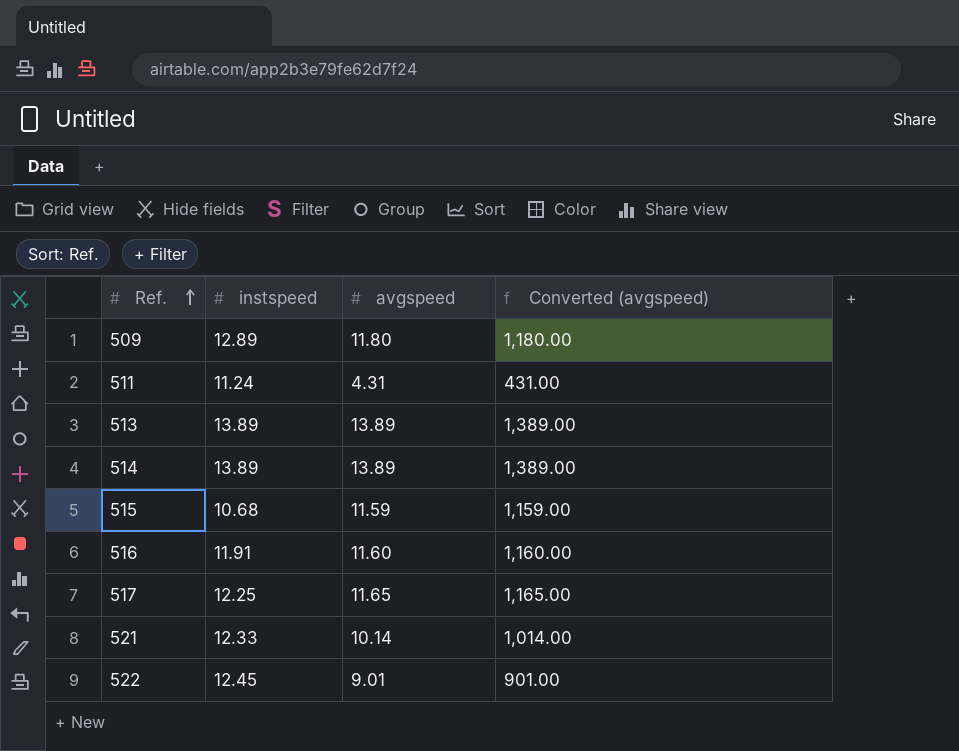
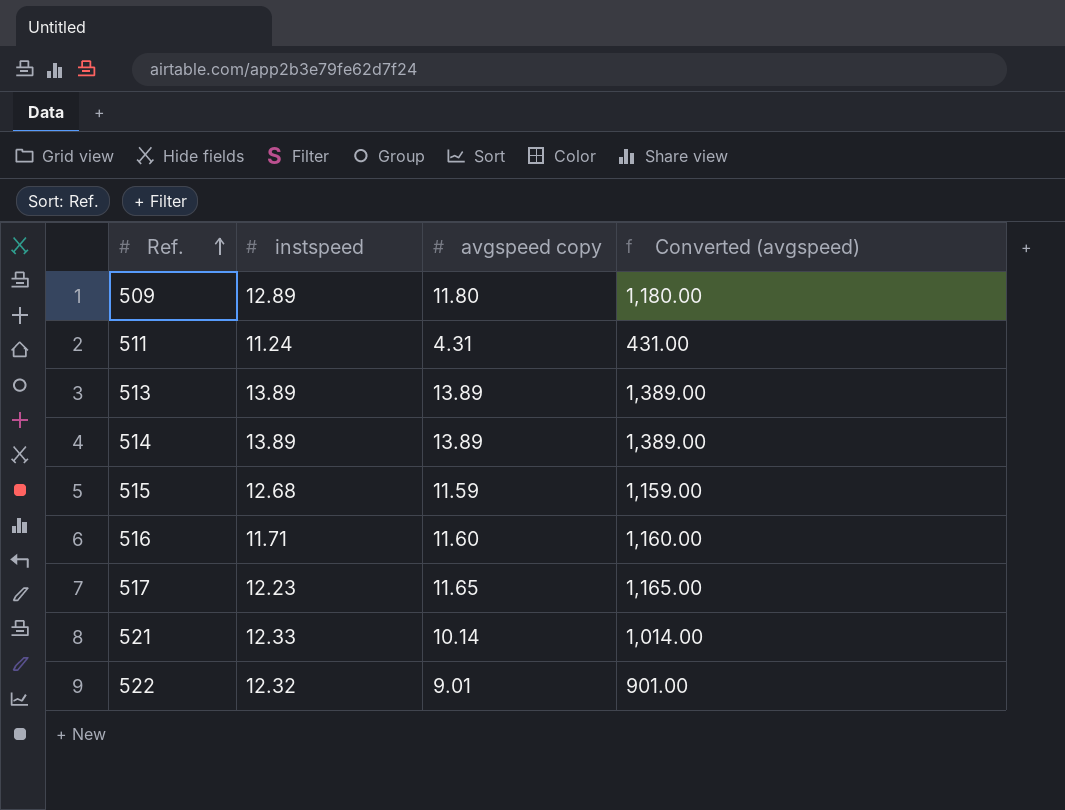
column name: avgspeed -> avgspeed copy
515 | instspeed: 10.68 -> 12.68
516 | instspeed: 11.91 -> 11.71
517 | instspeed: 12.25 -> 12.23
522 | instspeed: 12.45 -> 12.32

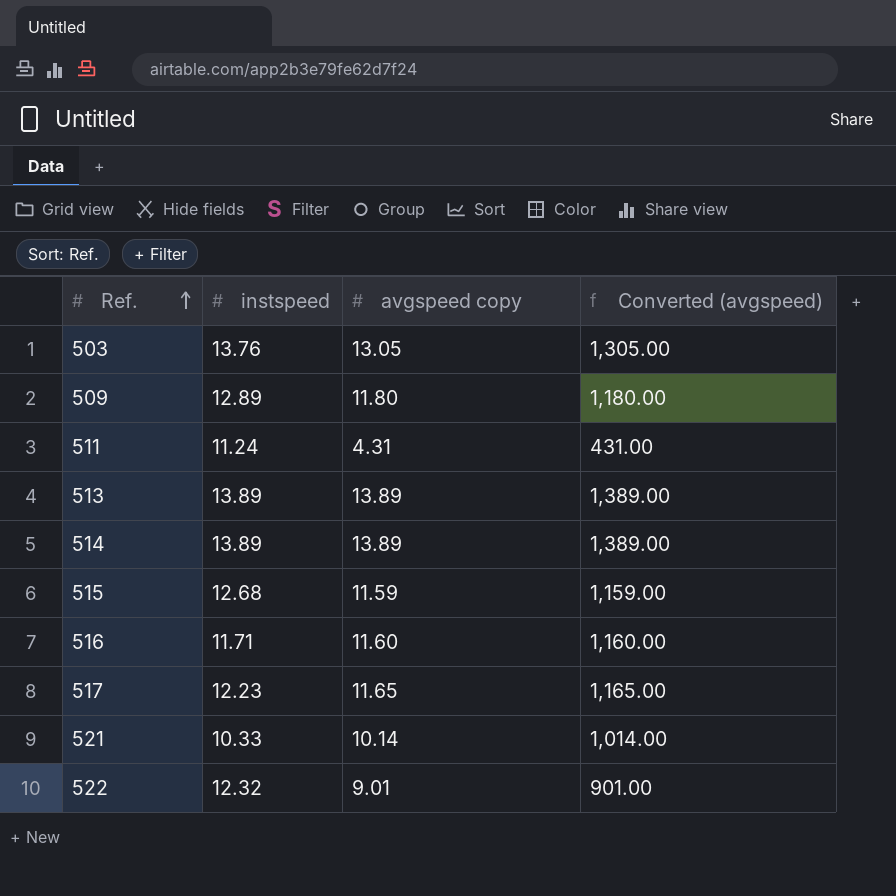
row 503: none -> 13.76 | 13.05 | 1,305.00
521 | instspeed: 12.33 -> 10.33

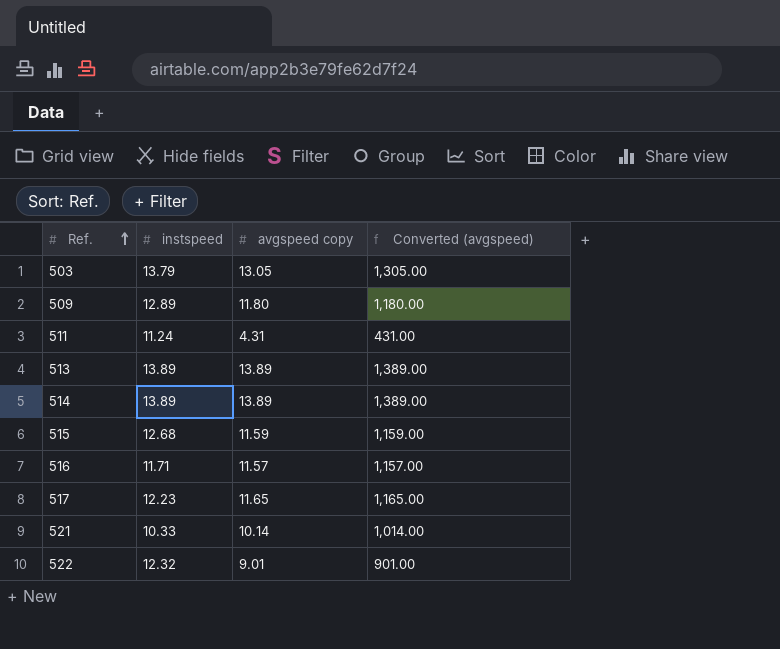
503 | instspeed: 13.76 -> 13.79
516 | avgspeed copy: 11.60 -> 11.57
516 | Converted (avgspeed): 1,160.00 -> 1,157.00

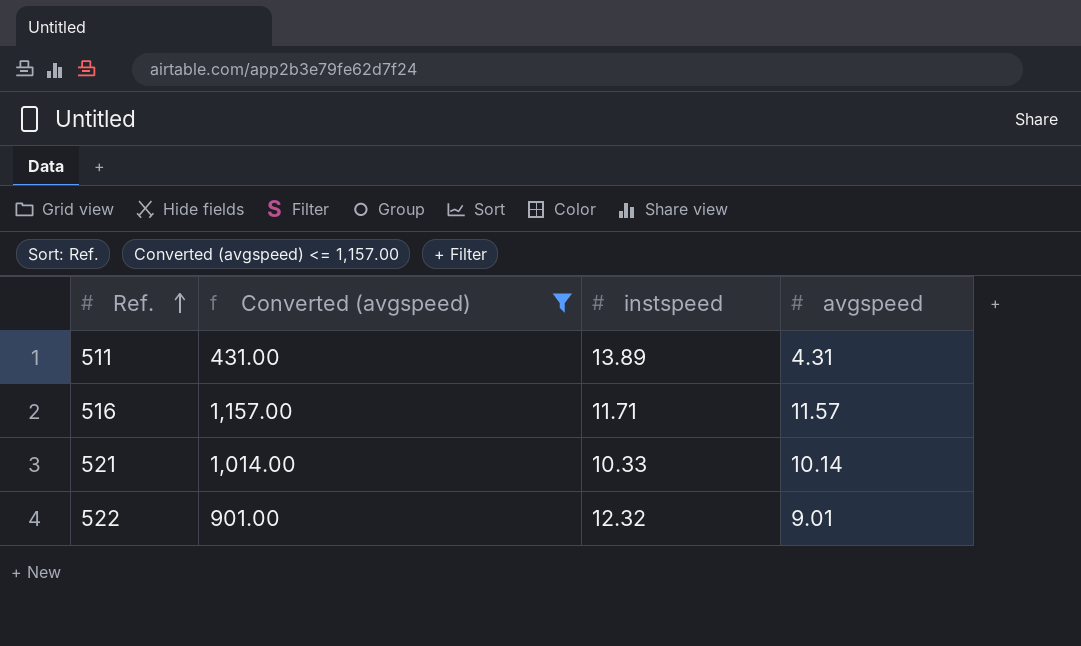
filter: none -> Converted (avgspeed) <= 1,157.00
column Converted (avgspeed) | position: 4 -> 2
column name: avgspeed copy -> avgspeed
511 | instspeed: 11.24 -> 13.89

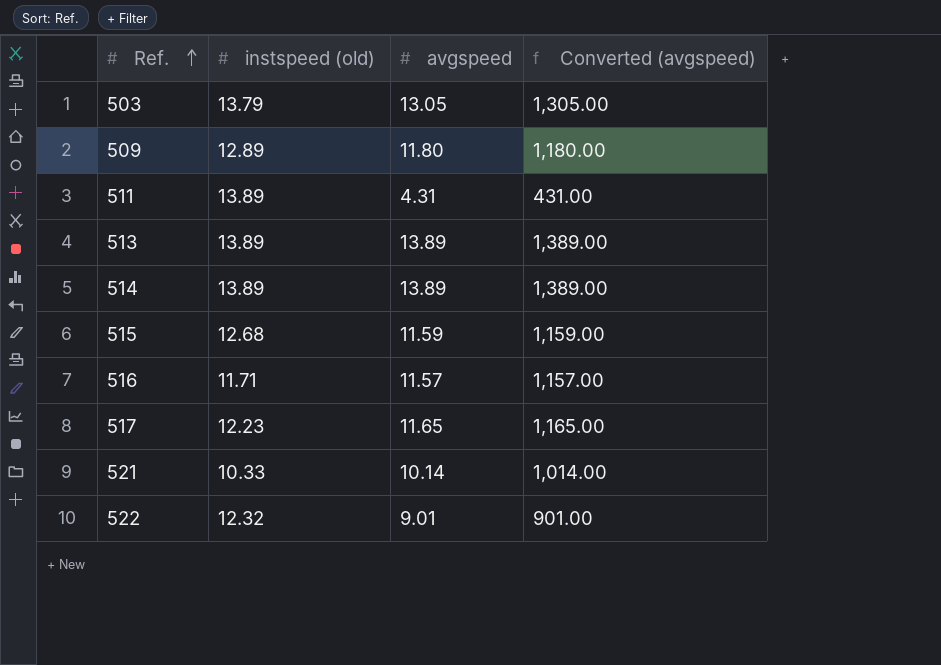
filter: Converted (avgspeed) <= 1,157.00 -> none
column name: instspeed -> instspeed (old)
column Converted (avgspeed) | position: 2 -> 4

